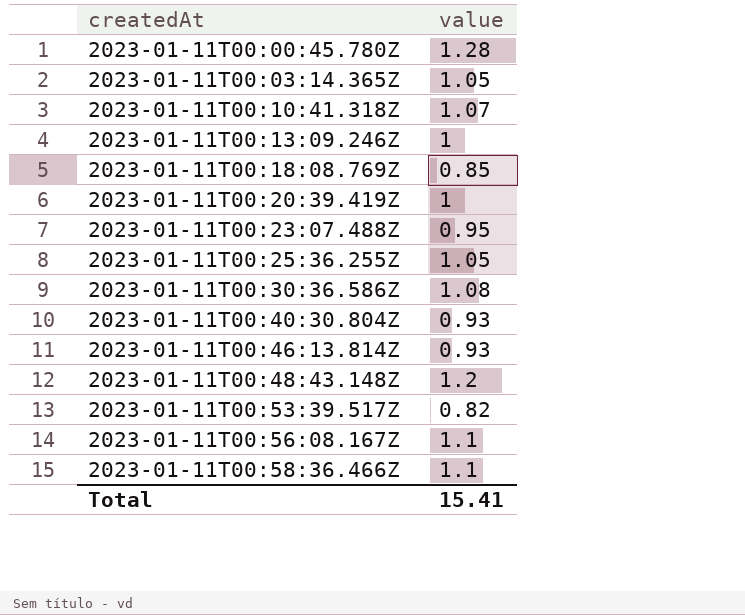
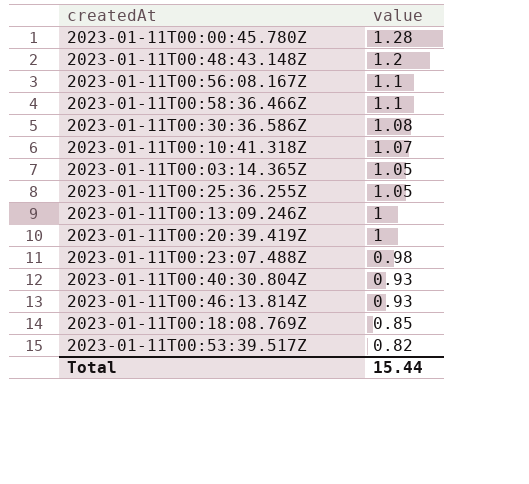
row order: createdAt ascending -> value descending
2023-01-11T00:23:07.488Z | value: 0.95 -> 0.98
Total | value: 15.41 -> 15.44

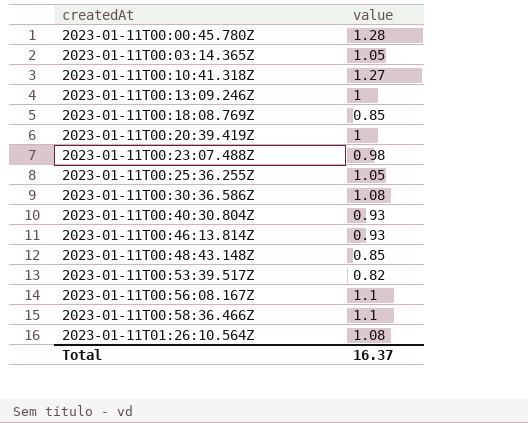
row order: value descending -> createdAt ascending
2023-01-11T00:10:41.318Z | value: 1.07 -> 1.27
2023-01-11T00:48:43.148Z | value: 1.2 -> 0.85
row 2023-01-11T01:26:10.564Z: none -> 1.08
Total | value: 15.44 -> 16.37

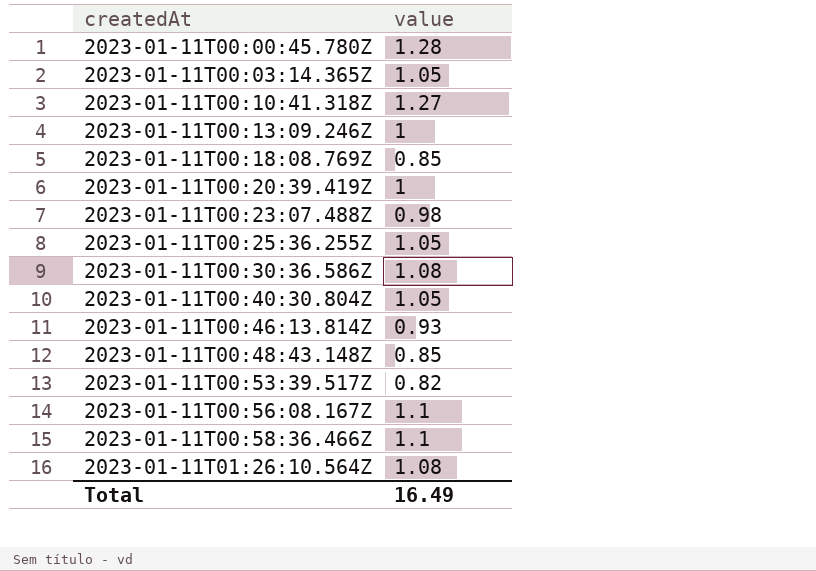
2023-01-11T00:40:30.804Z | value: 0.93 -> 1.05
Total | value: 16.37 -> 16.49

